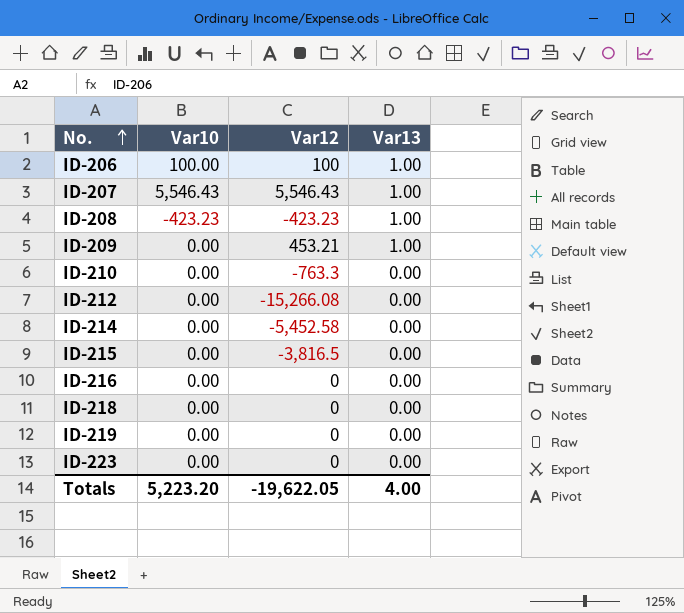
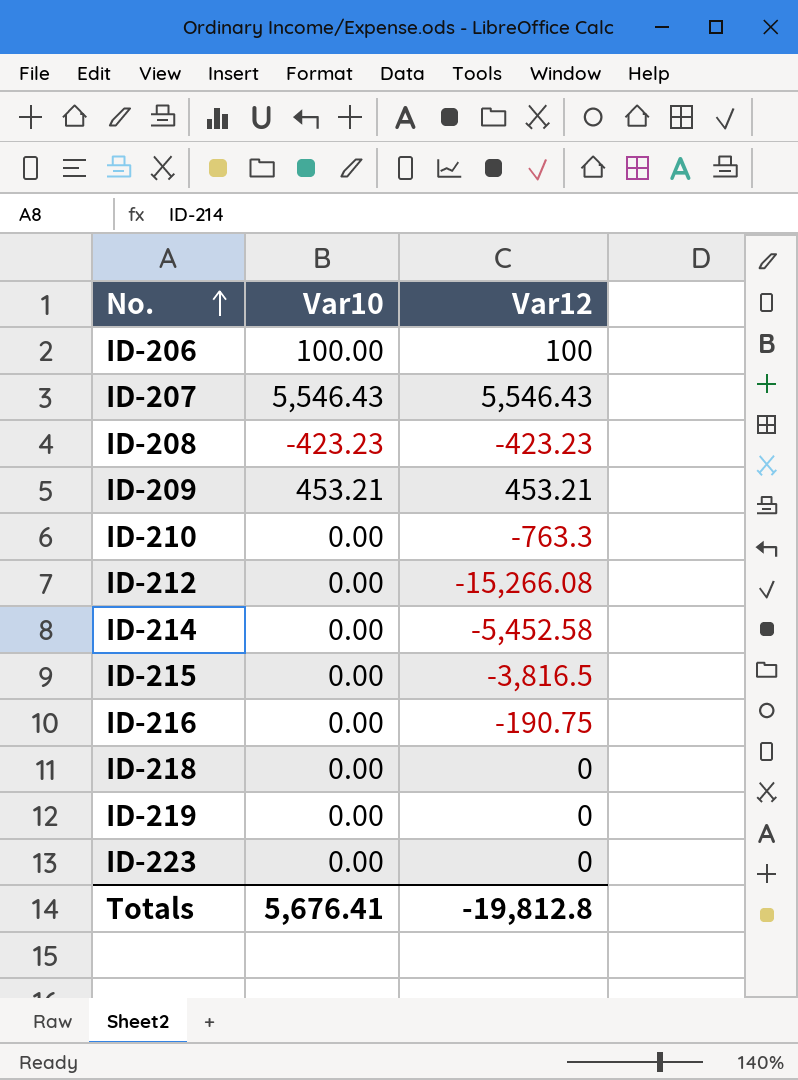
column Var13 | position: 4 -> none
ID-209 | Var10: 0.00 -> 453.21
ID-216 | Var12: 0 -> -190.75
Totals | Var10: 5,223.20 -> 5,676.41
Totals | Var12: -19,622.05 -> -19,812.8

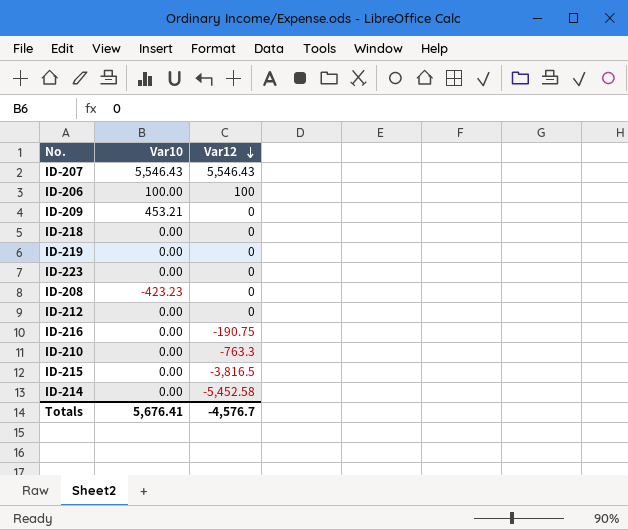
row order: No. ascending -> Var12 descending
ID-209 | Var12: 453.21 -> 0
ID-208 | Var12: -423.23 -> 0
ID-212 | Var12: -15,266.08 -> 0
Totals | Var12: -19,812.8 -> -4,576.7

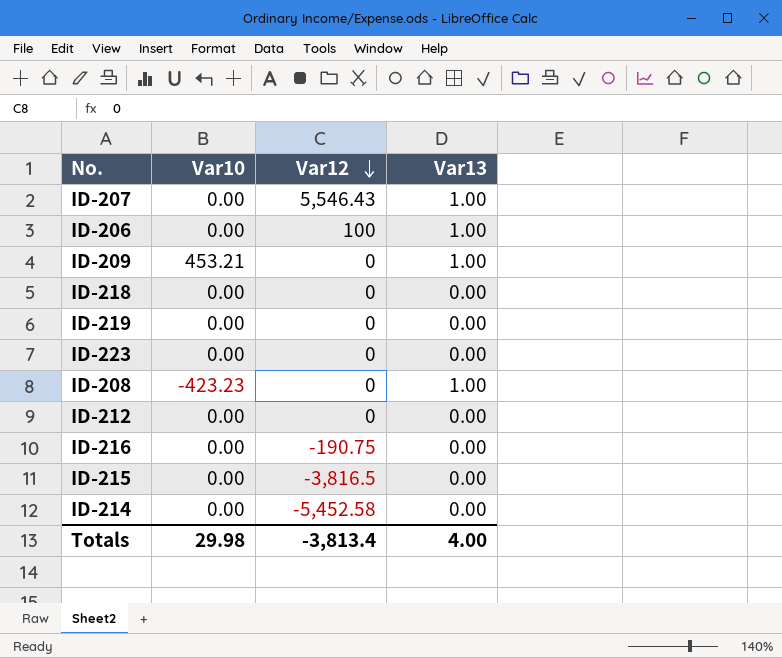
column Var13 | position: none -> 4
row ID-210: 0.00 | -763.3 -> none
ID-207 | Var10: 5,546.43 -> 0.00
ID-206 | Var10: 100.00 -> 0.00
Totals | Var10: 5,676.41 -> 29.98
Totals | Var12: -4,576.7 -> -3,813.4

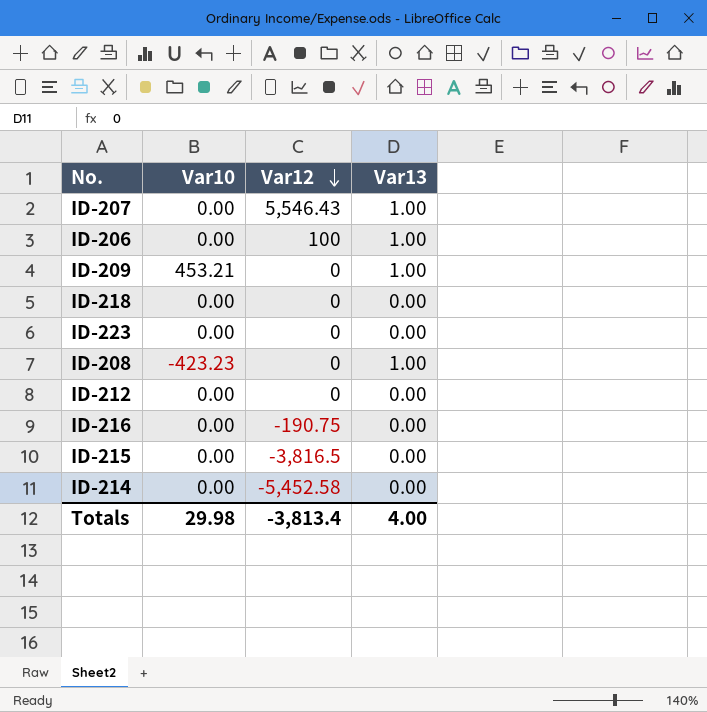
row ID-219: 0.00 | 0 | 0.00 -> none

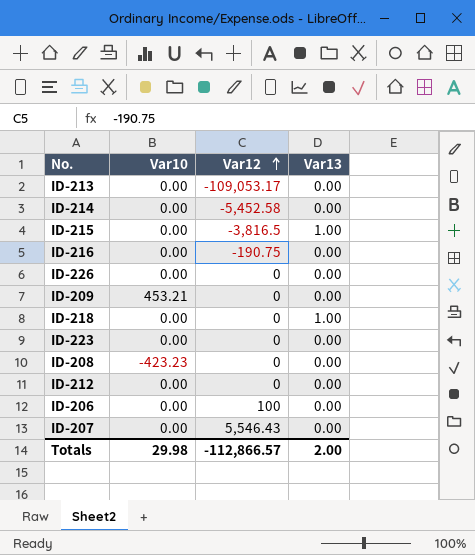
row order: Var12 descending -> Var12 ascending
row ID-213: none -> 0.00 | -109,053.17 | 0.00
ID-215 | Var13: 0.00 -> 1.00
row ID-226: none -> 0.00 | 0 | 0.00
ID-209 | Var13: 1.00 -> 0.00
ID-218 | Var13: 0.00 -> 1.00
ID-208 | Var13: 1.00 -> 0.00
ID-206 | Var13: 1.00 -> 0.00
ID-207 | Var13: 1.00 -> 0.00
Totals | Var12: -3,813.4 -> -112,866.57
Totals | Var13: 4.00 -> 2.00

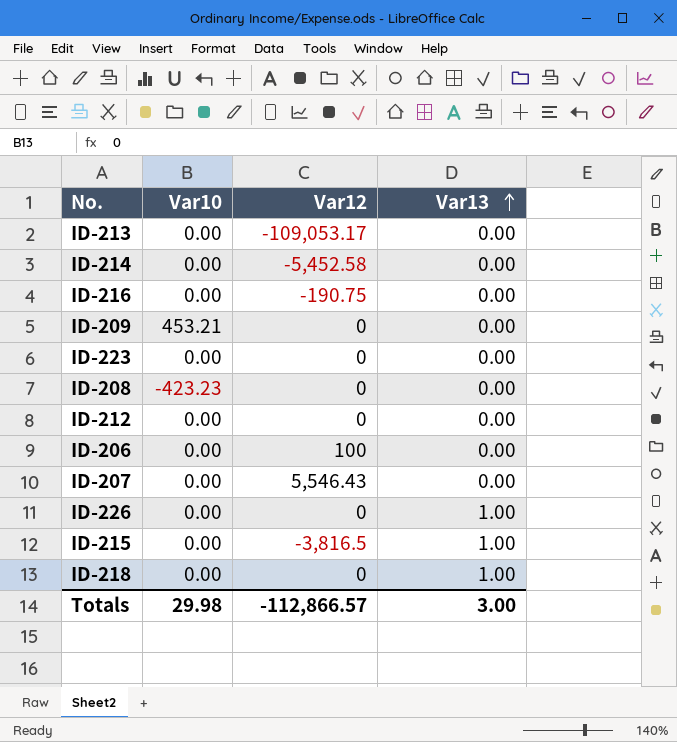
row order: Var12 ascending -> Var13 ascending
ID-226 | Var13: 0.00 -> 1.00
Totals | Var13: 2.00 -> 3.00

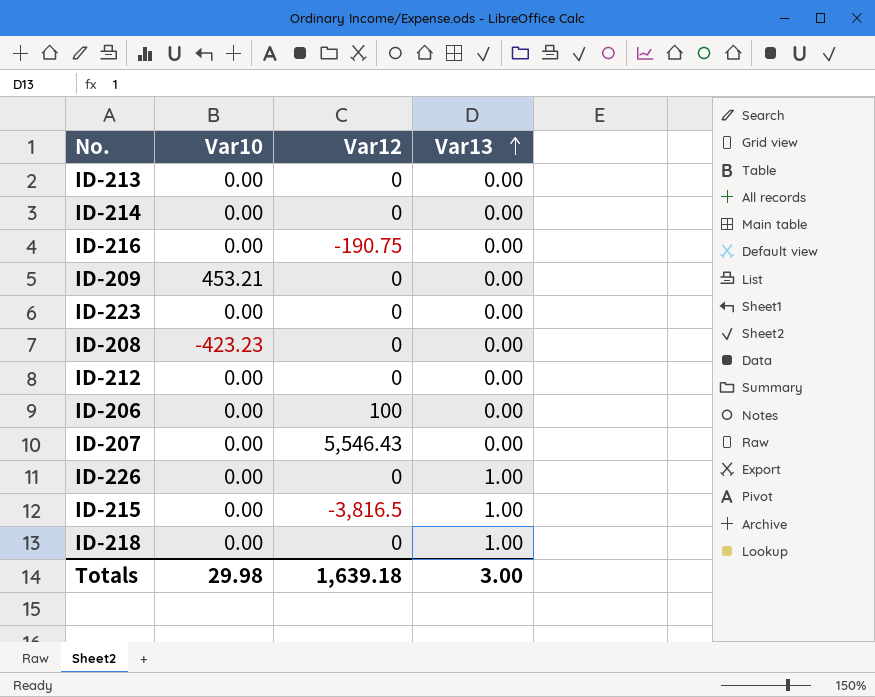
ID-213 | Var12: -109,053.17 -> 0
ID-214 | Var12: -5,452.58 -> 0
Totals | Var12: -112,866.57 -> 1,639.18

